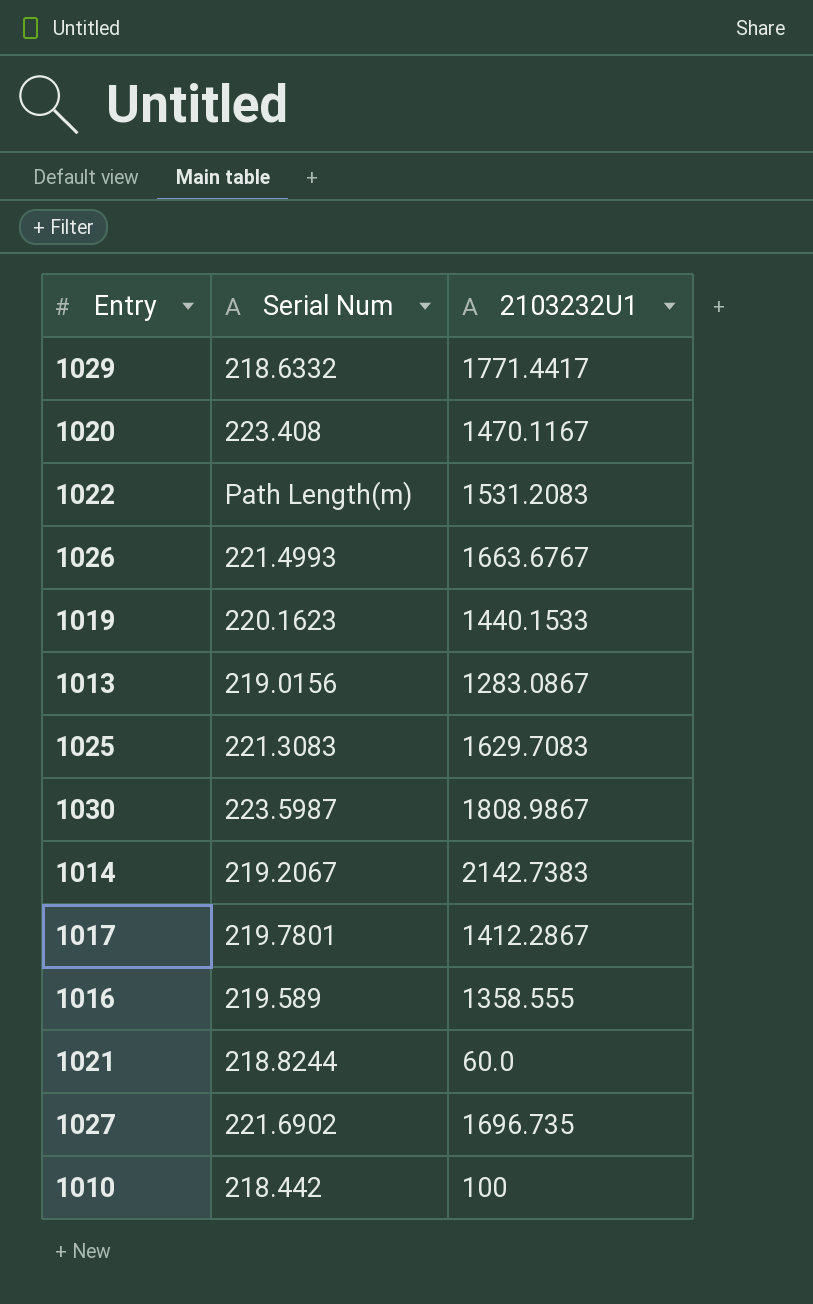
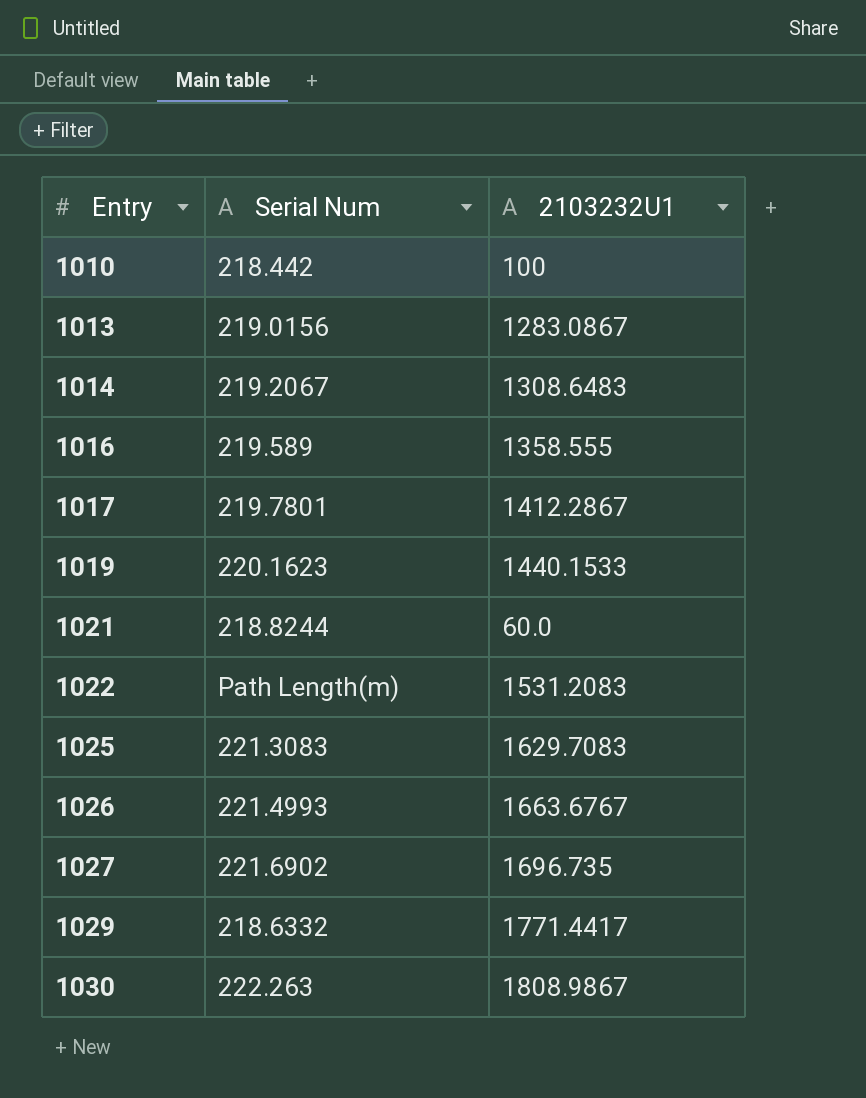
row order: none -> Entry ascending
row 1020: 223.408 | 1470.1167 -> none
1014 | 2103232U1: 2142.7383 -> 1308.6483
1030 | Serial Num: 223.5987 -> 222.263

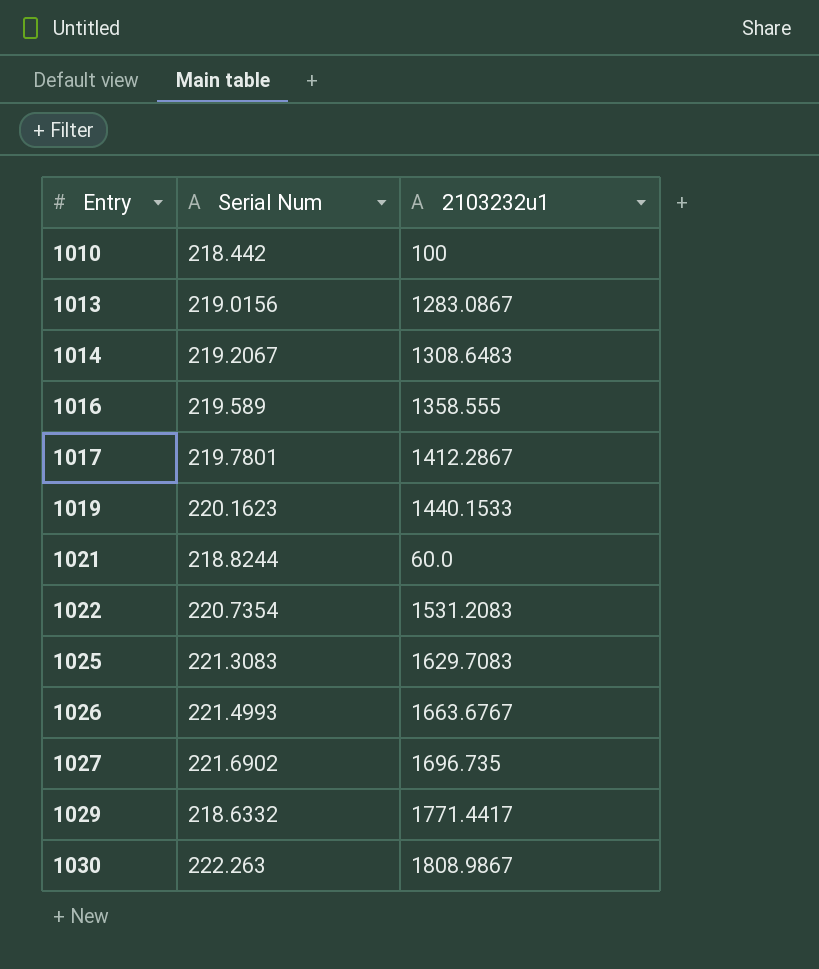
column name: 2103232U1 -> 2103232u1
1022 | Serial Num: Path Length(m) -> 220.7354

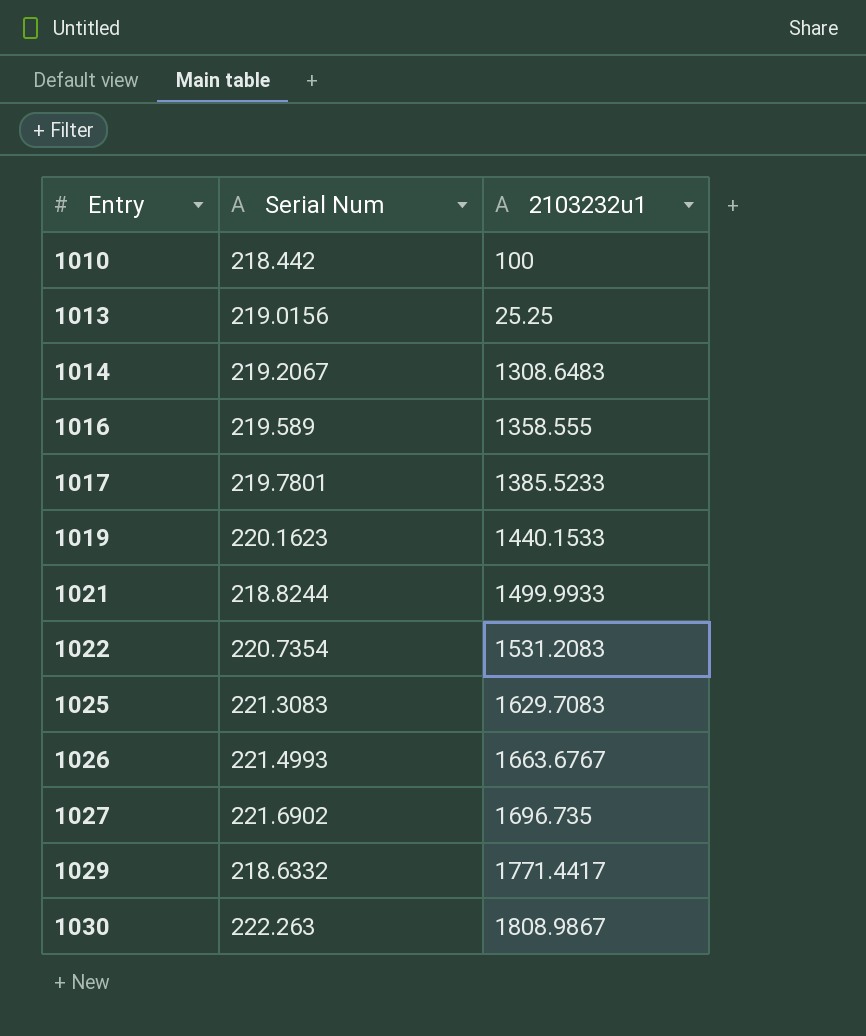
1013 | 2103232u1: 1283.0867 -> 25.25
1017 | 2103232u1: 1412.2867 -> 1385.5233
1021 | 2103232u1: 60.0 -> 1499.9933

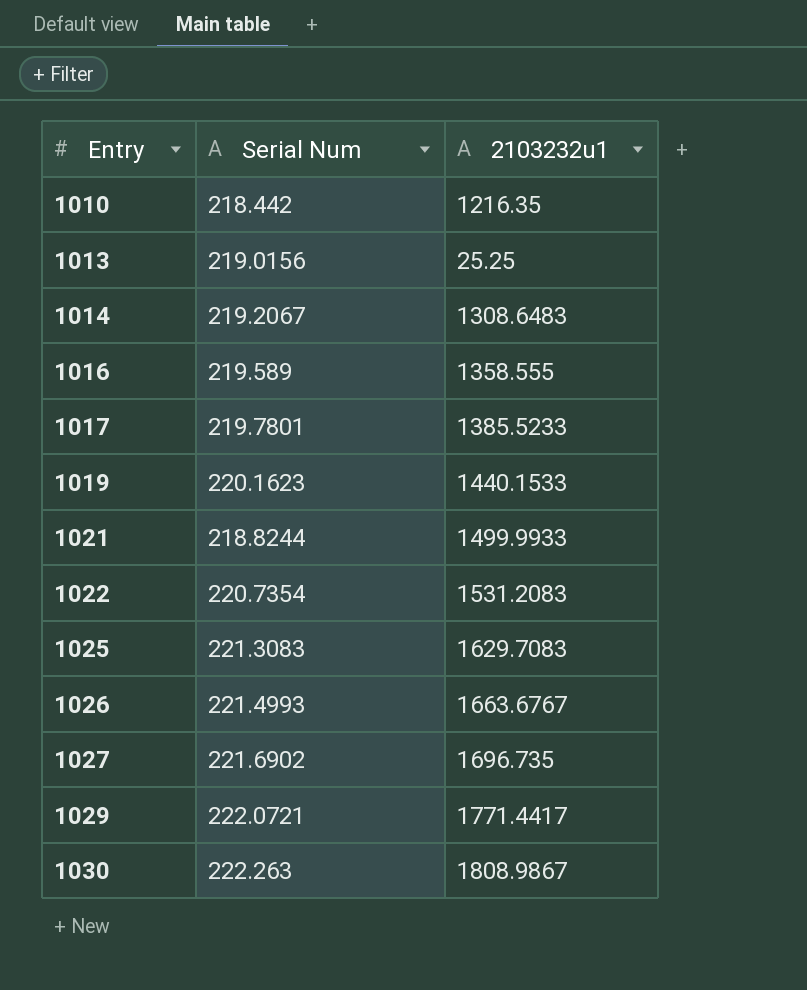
1010 | 2103232u1: 100 -> 1216.35
1029 | Serial Num: 218.6332 -> 222.0721

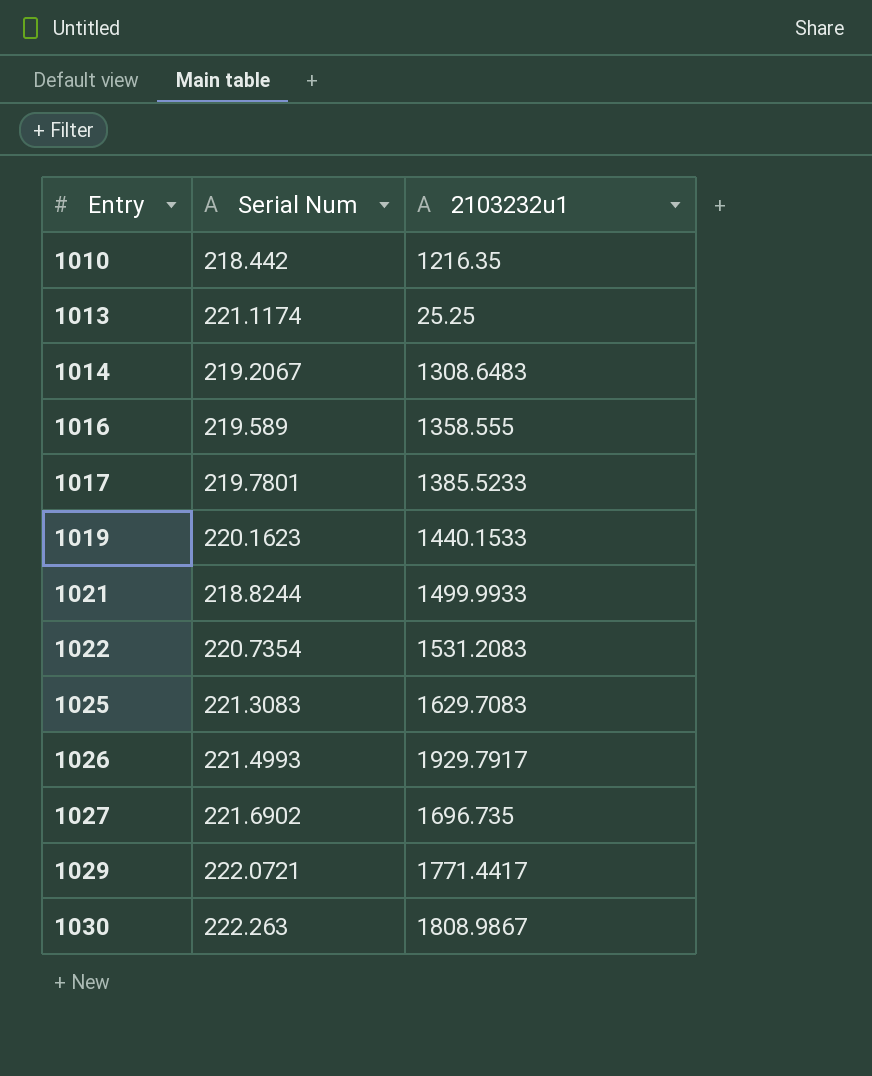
1013 | Serial Num: 219.0156 -> 221.1174
1026 | 2103232u1: 1663.6767 -> 1929.7917

